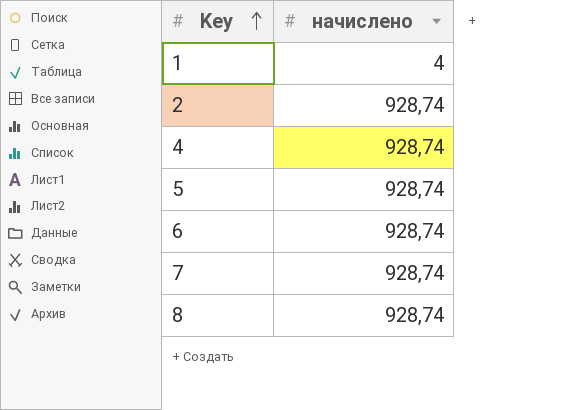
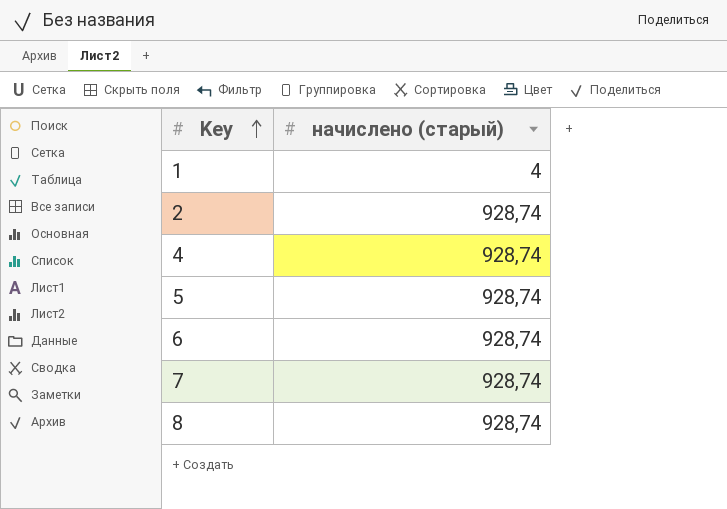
column name: начислено -> начислено (старый)

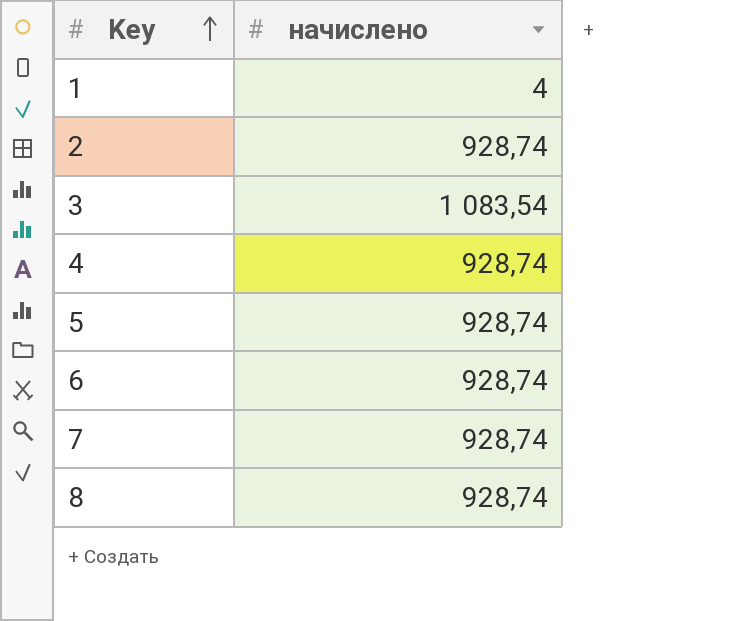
column name: начислено (старый) -> начислено
row 3: none -> 1 083,54

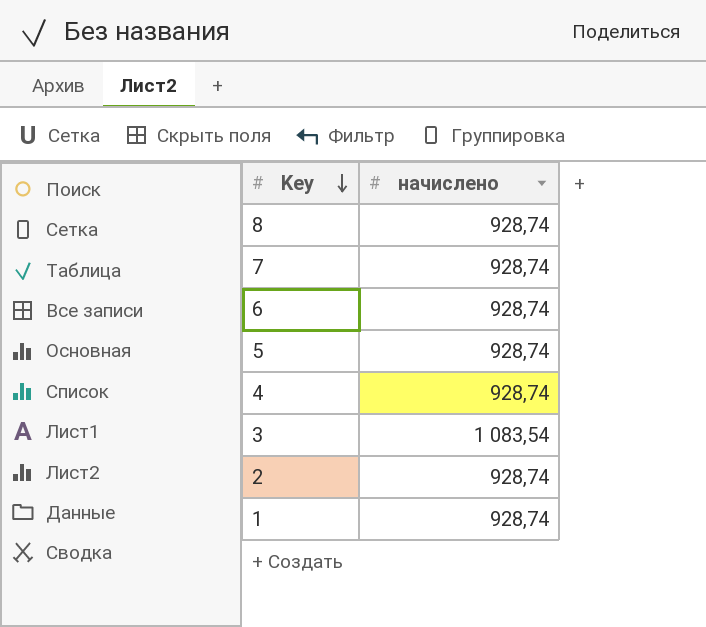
row order: Key ascending -> Key descending
1 | начислено: 4 -> 928,74

